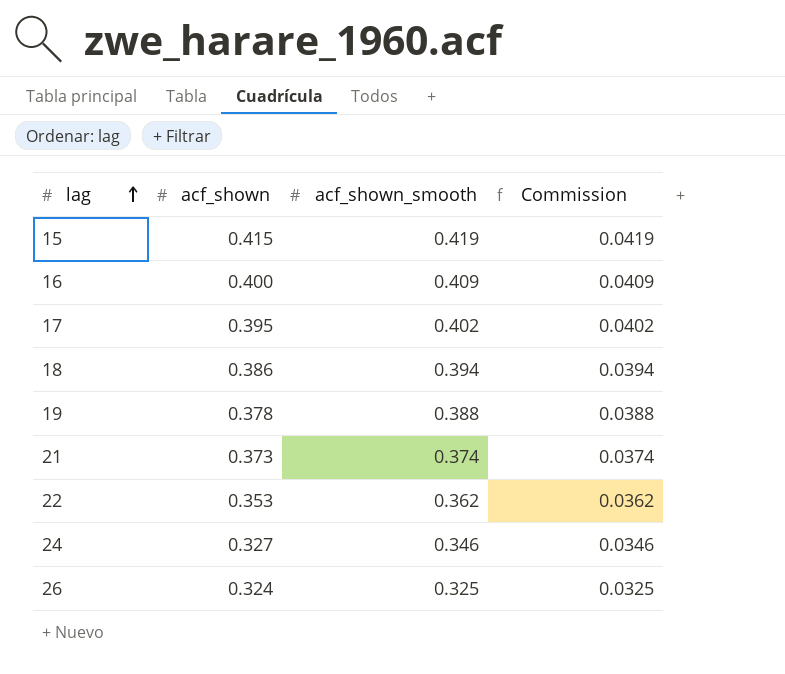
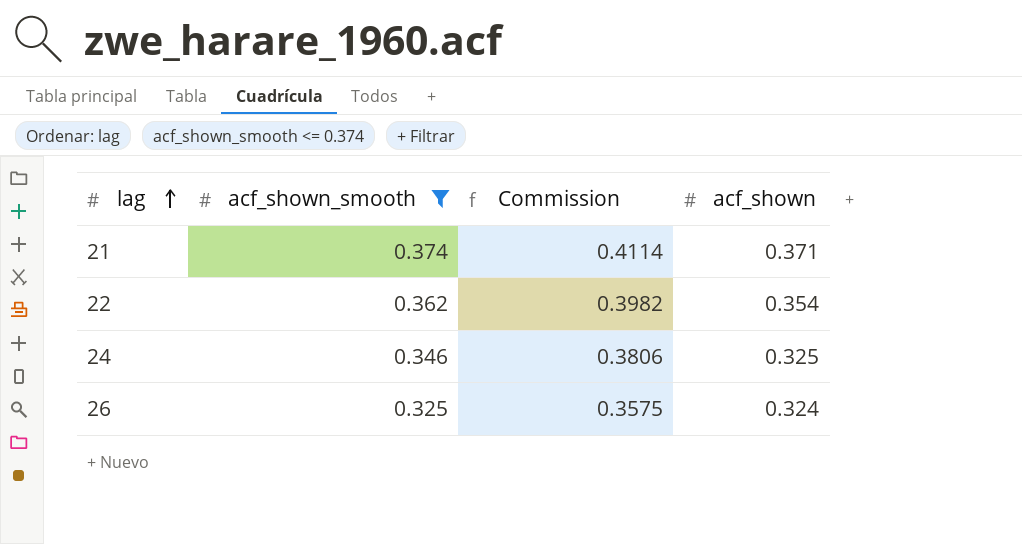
filter: none -> acf_shown_smooth <= 0.374
column Commission | formula: [acf_shown_smooth] * 0.1 -> [acf_shown_smooth] * 1.1
column acf_shown | position: 2 -> 4
21 | acf_shown: 0.373 -> 0.371
22 | acf_shown: 0.353 -> 0.354
24 | acf_shown: 0.327 -> 0.325

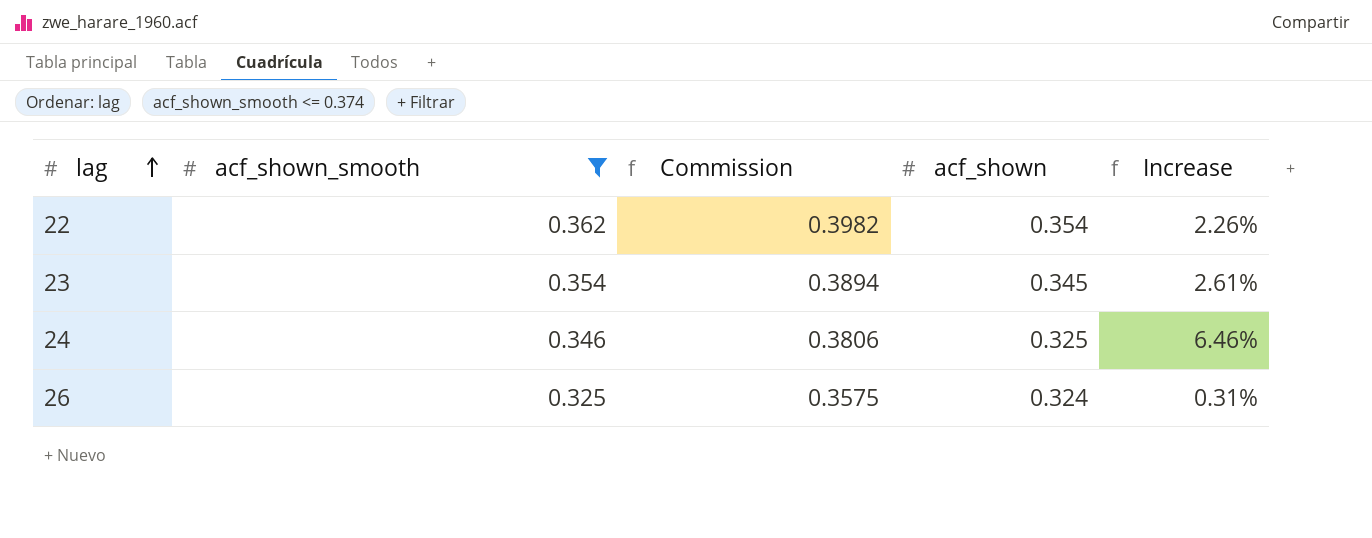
column Increase | formula: none -> ([acf_shown_smooth] - [acf_shown]) / [acf_shown]
row 21: 0.374 | 0.4114 | 0.371 -> none
row 23: none -> 0.354 | 0.3894 | 0.345 | 2.61%

